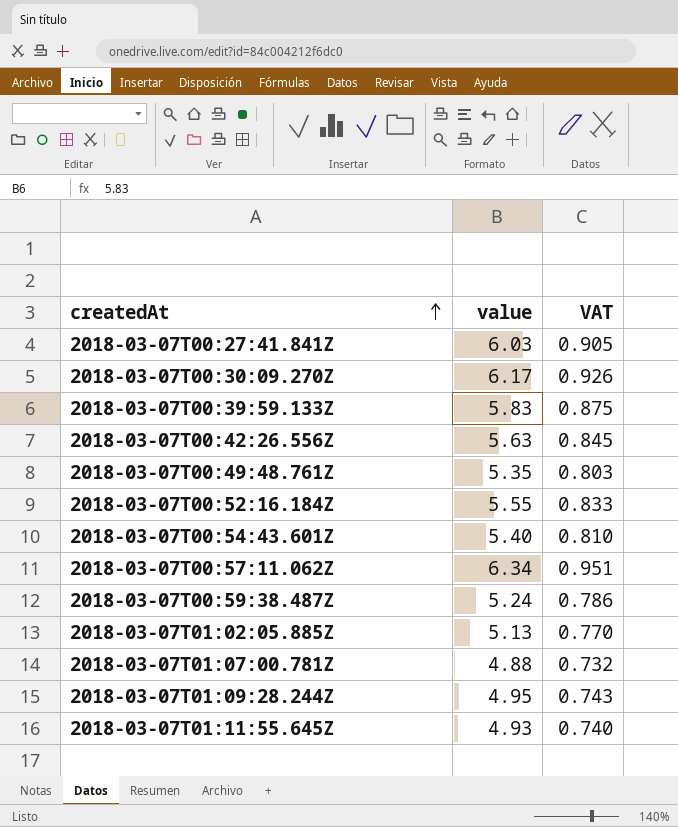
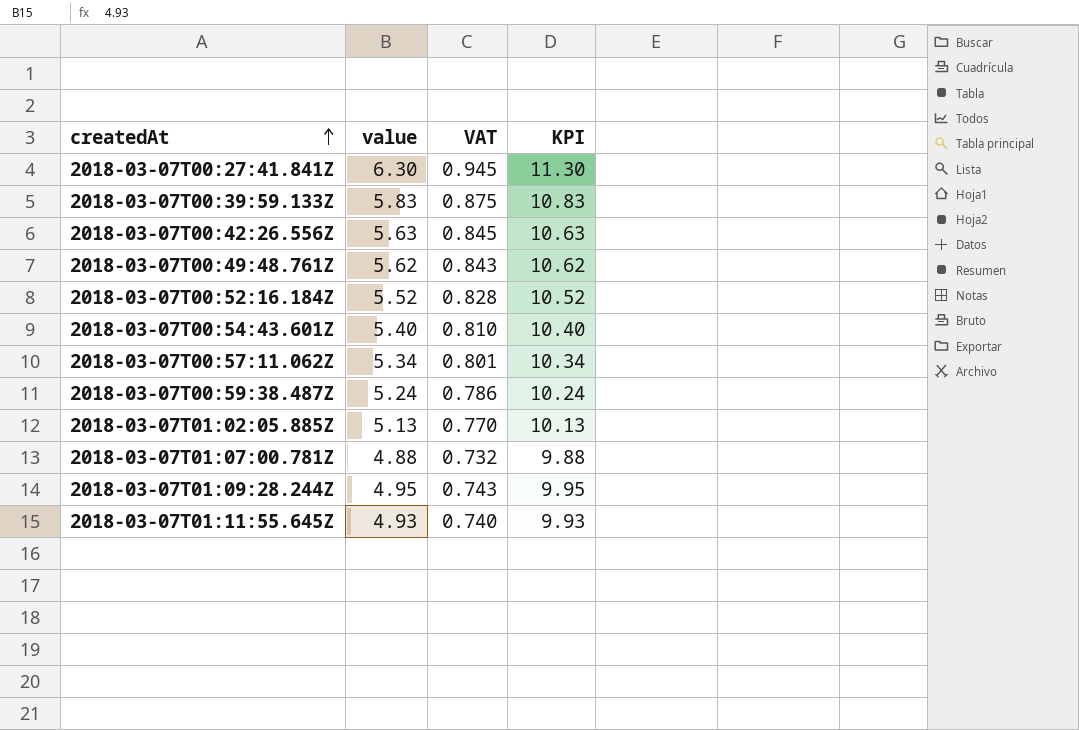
column KPI | formula: none -> [value] + 5
row 2018-03-07T00:30:09.270Z: 6.17 | 0.926 -> none
2018-03-07T00:27:41.841Z | value: 6.03 -> 6.30
2018-03-07T00:27:41.841Z | VAT: 0.905 -> 0.945
2018-03-07T00:49:48.761Z | value: 5.35 -> 5.62
2018-03-07T00:49:48.761Z | VAT: 0.803 -> 0.843
2018-03-07T00:52:16.184Z | value: 5.55 -> 5.52
2018-03-07T00:52:16.184Z | VAT: 0.833 -> 0.828
2018-03-07T00:57:11.062Z | value: 6.34 -> 5.34
2018-03-07T00:57:11.062Z | VAT: 0.951 -> 0.801

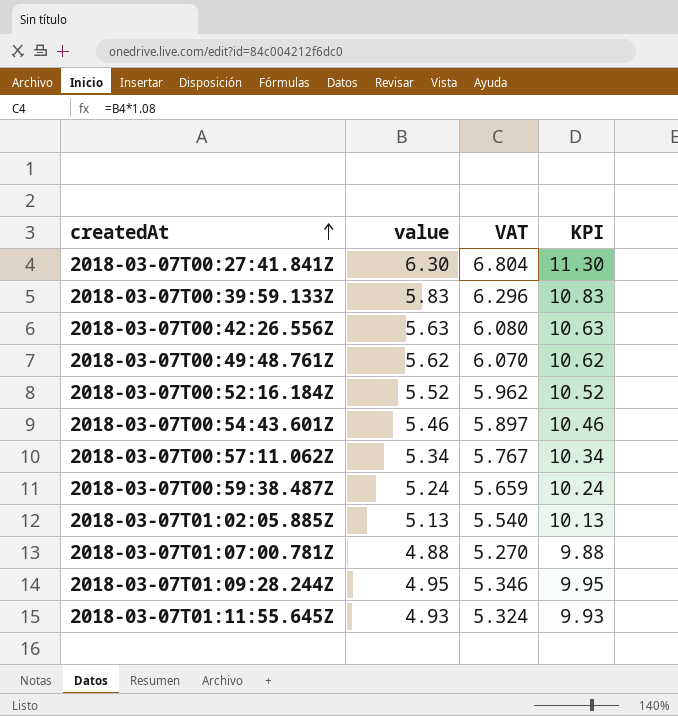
column VAT | formula: [value] * 0.15 -> [value] * 1.08
2018-03-07T00:54:43.601Z | value: 5.40 -> 5.46
2018-03-07T00:54:43.601Z | KPI: 10.40 -> 10.46

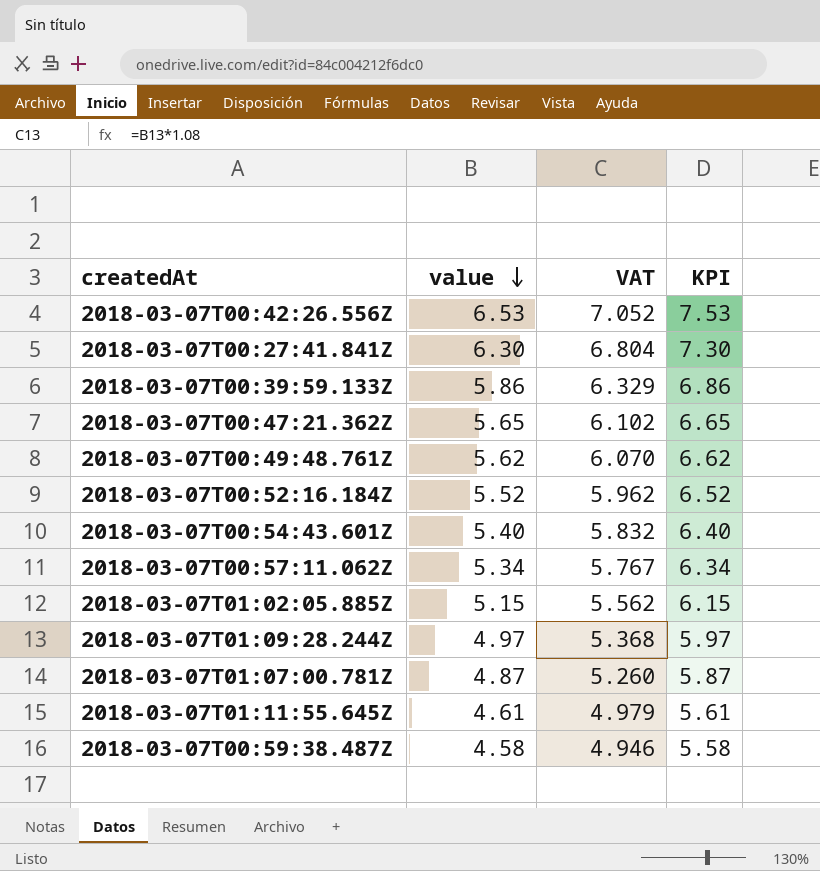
row order: createdAt ascending -> value descending
column KPI | formula: [value] + 5 -> [value] + 1
2018-03-07T00:42:26.556Z | value: 5.63 -> 6.53
2018-03-07T00:42:26.556Z | VAT: 6.080 -> 7.052
2018-03-07T00:39:59.133Z | value: 5.83 -> 5.86
2018-03-07T00:39:59.133Z | VAT: 6.296 -> 6.329
row 2018-03-07T00:47:21.362Z: none -> 5.65 | 6.102 | 6.65
2018-03-07T00:54:43.601Z | value: 5.46 -> 5.40
2018-03-07T00:54:43.601Z | VAT: 5.897 -> 5.832
2018-03-07T01:02:05.885Z | value: 5.13 -> 5.15
2018-03-07T01:02:05.885Z | VAT: 5.540 -> 5.562
2018-03-07T01:09:28.244Z | value: 4.95 -> 4.97
2018-03-07T01:09:28.244Z | VAT: 5.346 -> 5.368
2018-03-07T01:07:00.781Z | value: 4.88 -> 4.87
2018-03-07T01:07:00.781Z | VAT: 5.270 -> 5.260
2018-03-07T01:11:55.645Z | value: 4.93 -> 4.61
2018-03-07T01:11:55.645Z | VAT: 5.324 -> 4.979
2018-03-07T00:59:38.487Z | value: 5.24 -> 4.58
2018-03-07T00:59:38.487Z | VAT: 5.659 -> 4.946

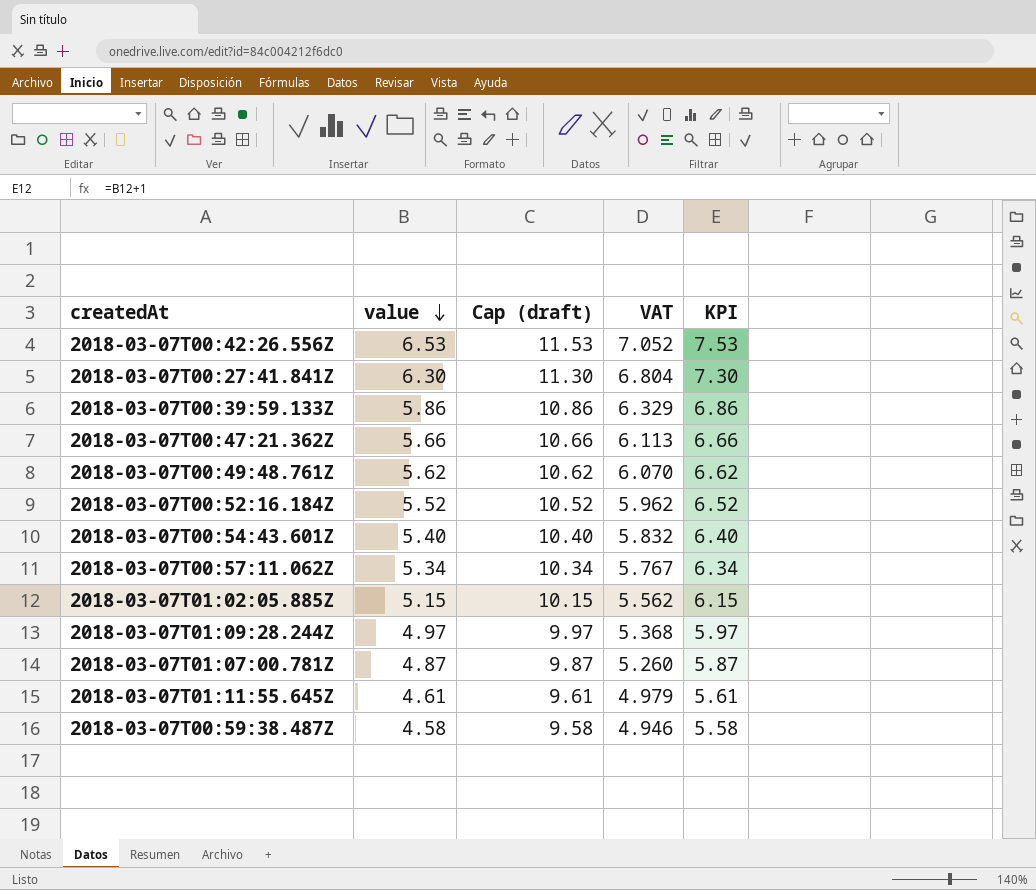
column Cap (draft) | formula: none -> [value] + 5
2018-03-07T00:47:21.362Z | value: 5.65 -> 5.66
2018-03-07T00:47:21.362Z | VAT: 6.102 -> 6.113
2018-03-07T00:47:21.362Z | KPI: 6.65 -> 6.66

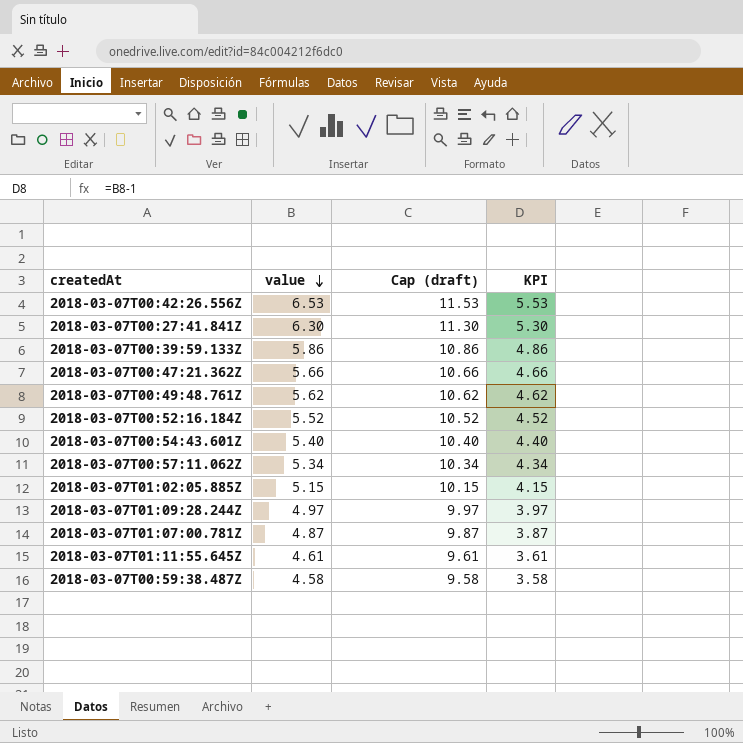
column VAT | formula: [value] * 1.08 -> none
column KPI | formula: [value] + 1 -> [value] - 1

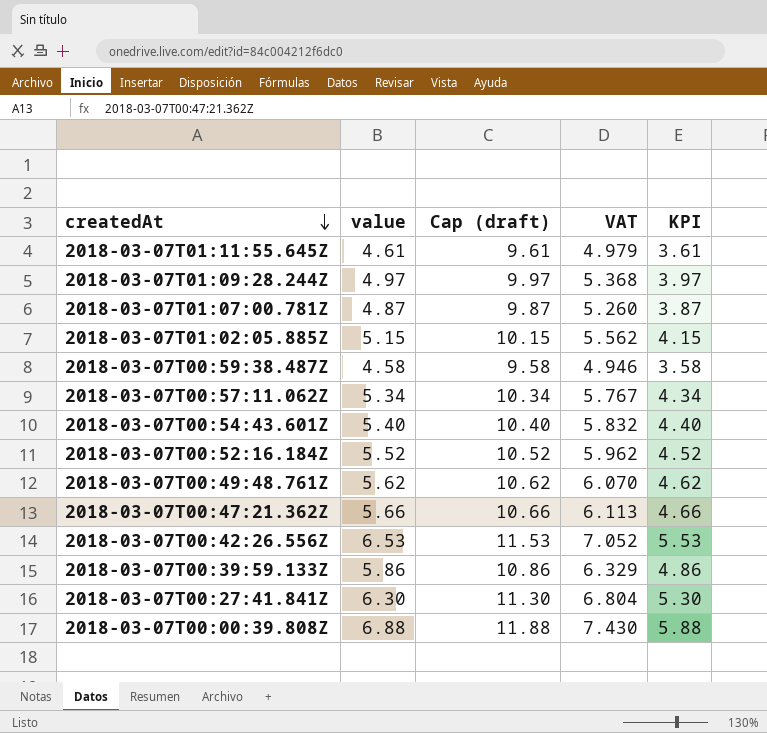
row order: value descending -> createdAt descending
column VAT | formula: none -> [value] * 1.08
row 2018-03-07T00:00:39.808Z: none -> 6.88 | 11.88 | 7.430 | 5.88

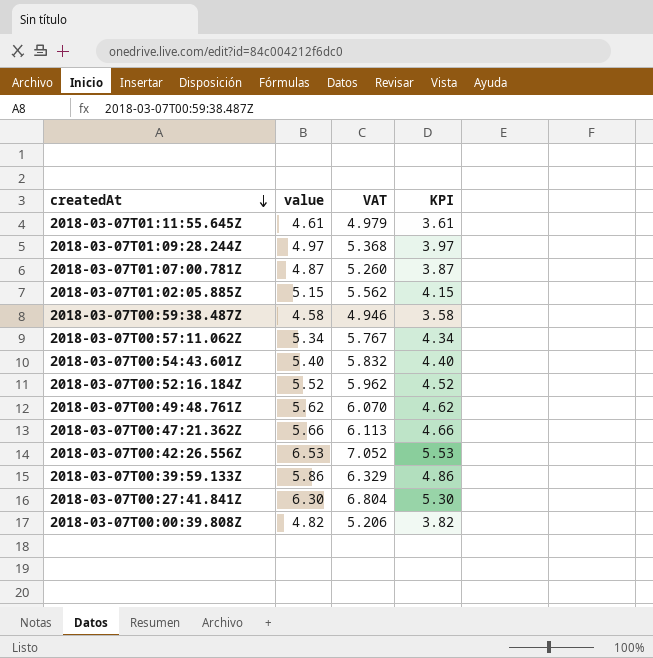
column Cap (draft) | formula: [value] + 5 -> none
2018-03-07T00:00:39.808Z | value: 6.88 -> 4.82
2018-03-07T00:00:39.808Z | VAT: 7.430 -> 5.206
2018-03-07T00:00:39.808Z | KPI: 5.88 -> 3.82

